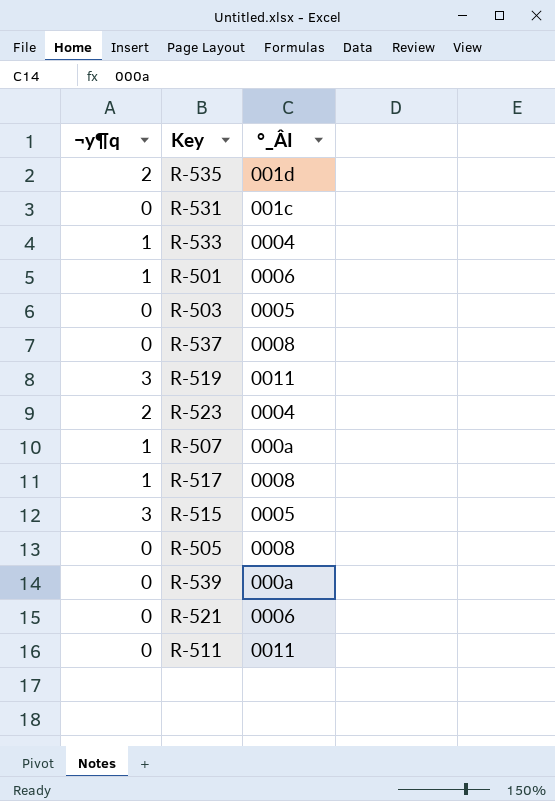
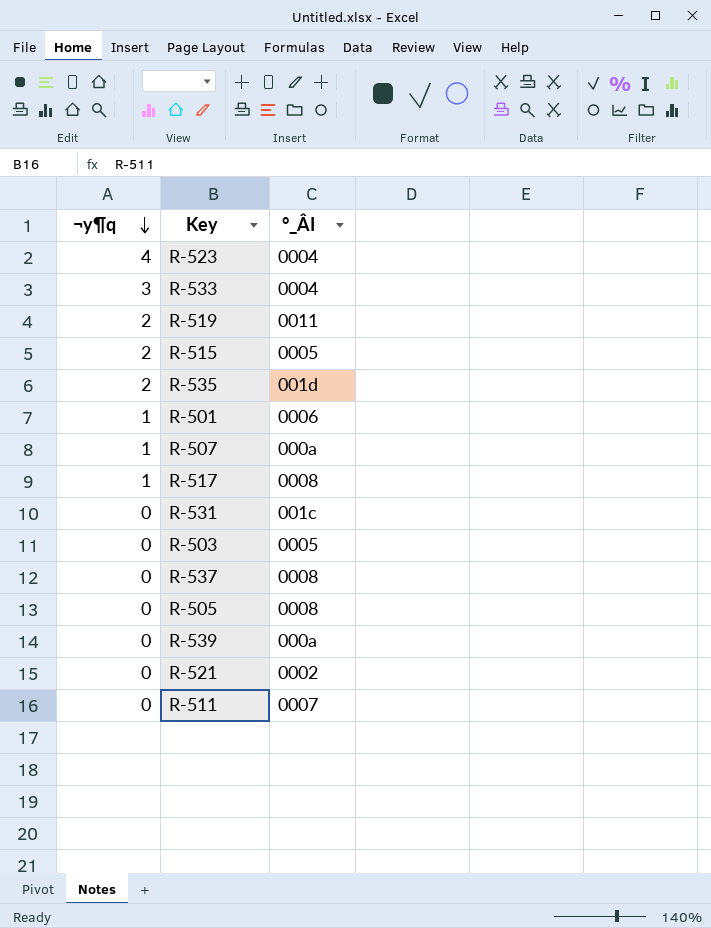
row order: none -> ¬y¶q descending
R-523 | ¬y¶q: 2 -> 4
R-533 | ¬y¶q: 1 -> 3
R-519 | ¬y¶q: 3 -> 2
R-515 | ¬y¶q: 3 -> 2
R-521 | °_ÂI: 0006 -> 0002
R-511 | °_ÂI: 0011 -> 0007

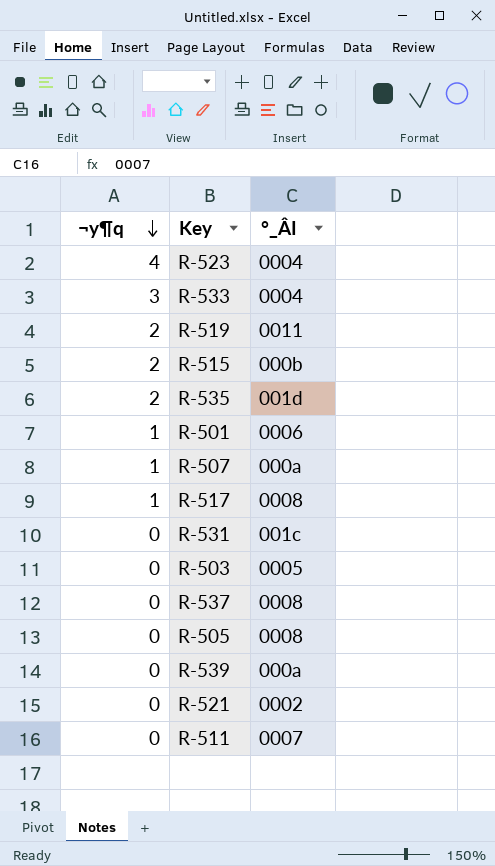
R-515 | °_ÂI: 0005 -> 000b

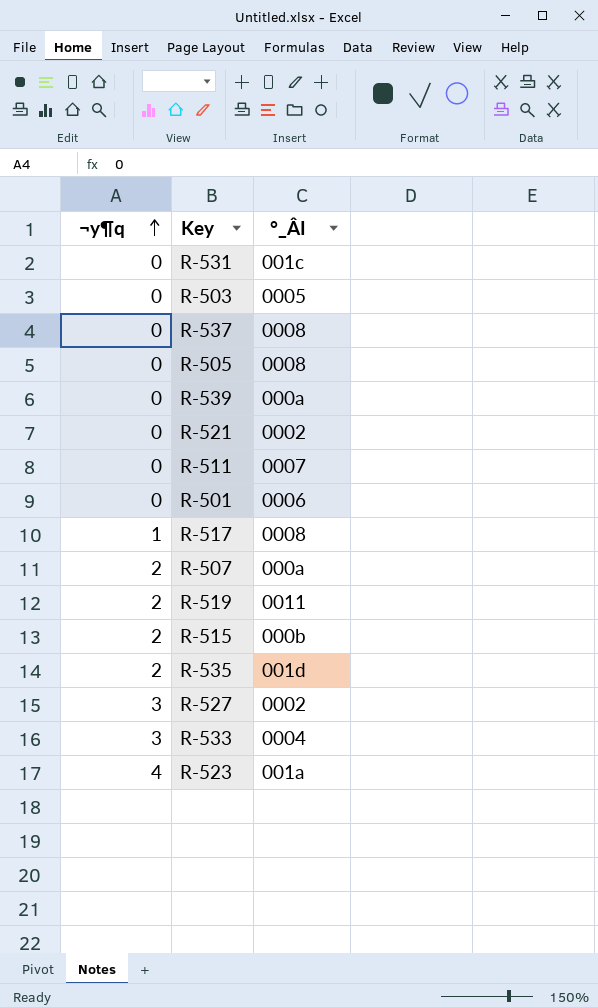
row order: ¬y¶q descending -> ¬y¶q ascending
R-501 | ¬y¶q: 1 -> 0
R-507 | ¬y¶q: 1 -> 2
row R-527: none -> 3 | 0002
R-523 | °_ÂI: 0004 -> 001a

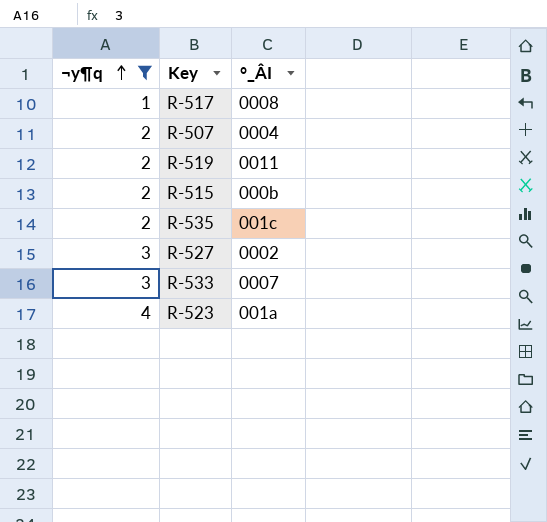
filter: none -> ¬y¶q != 0
R-507 | °_ÂI: 000a -> 0004
R-535 | °_ÂI: 001d -> 001c
R-533 | °_ÂI: 0004 -> 0007

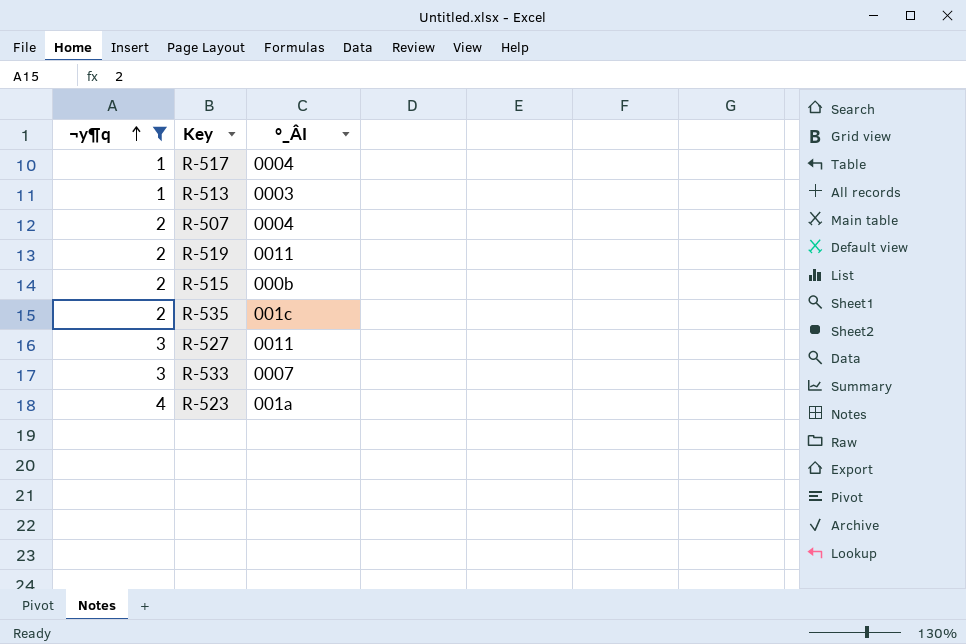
R-517 | °_ÂI: 0008 -> 0004
row R-513: none -> 1 | 0003
R-527 | °_ÂI: 0002 -> 0011

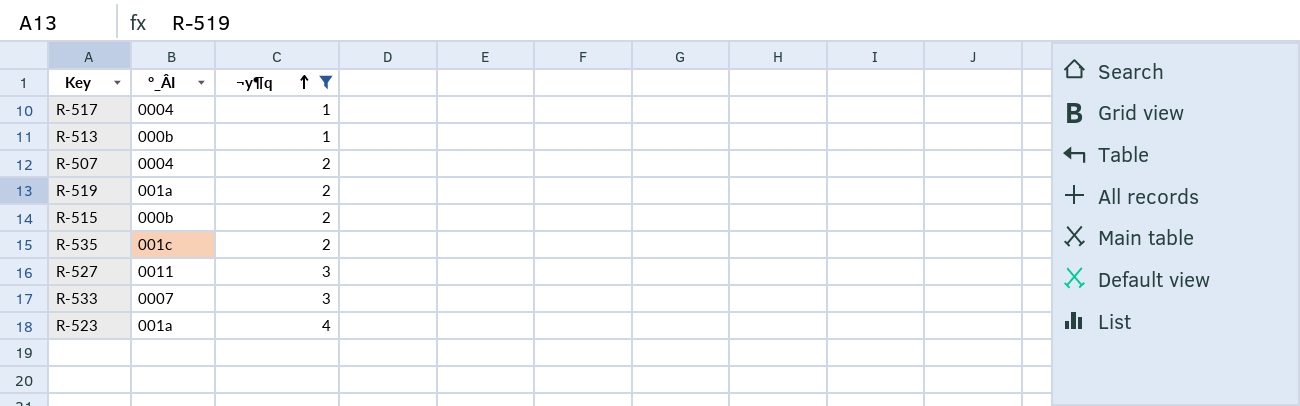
column ¬y¶q | position: 1 -> 3
R-513 | °_ÂI: 0003 -> 000b
R-519 | °_ÂI: 0011 -> 001a

